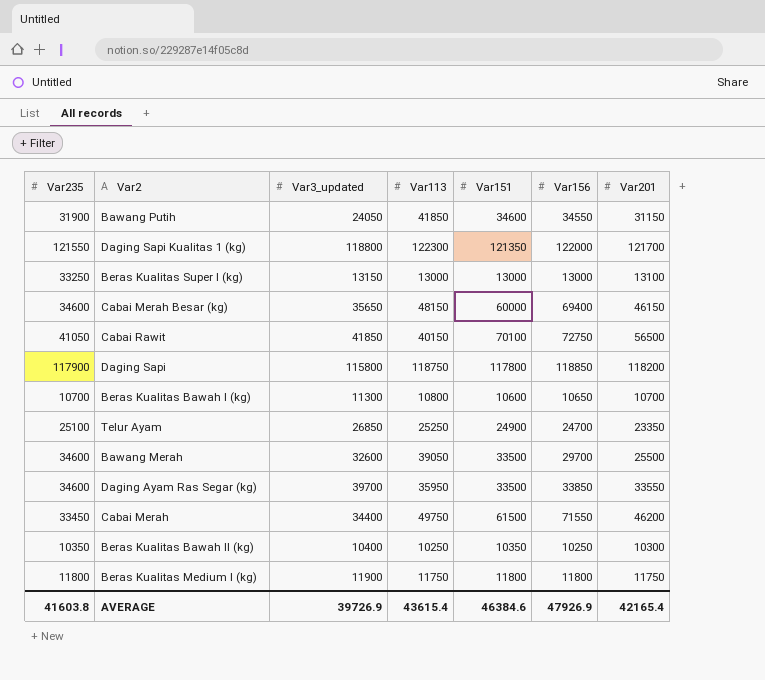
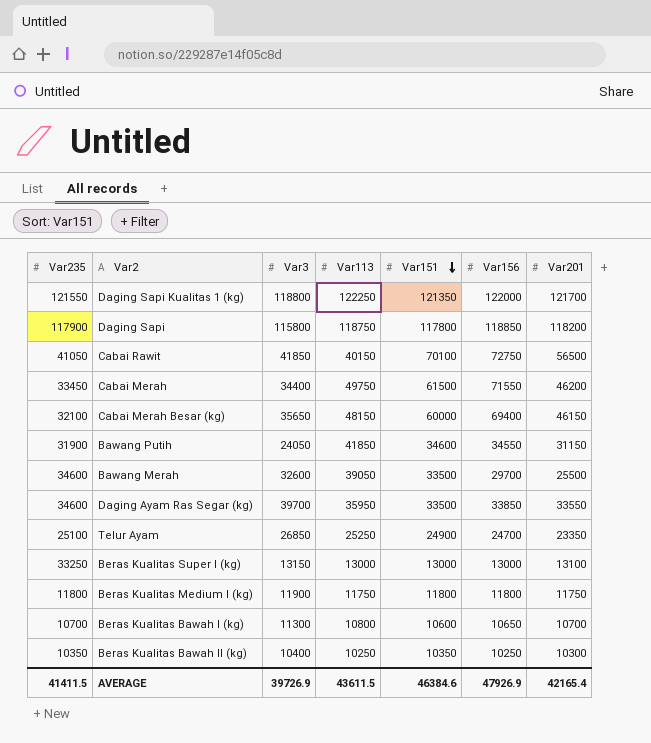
row order: none -> Var151 descending
column name: Var3_updated -> Var3
Daging Sapi Kualitas 1 (kg) | Var113: 122300 -> 122250
Cabai Merah Besar (kg) | Var235: 34600 -> 32100
AVERAGE | Var235: 41603.8 -> 41411.5
AVERAGE | Var113: 43615.4 -> 43611.5

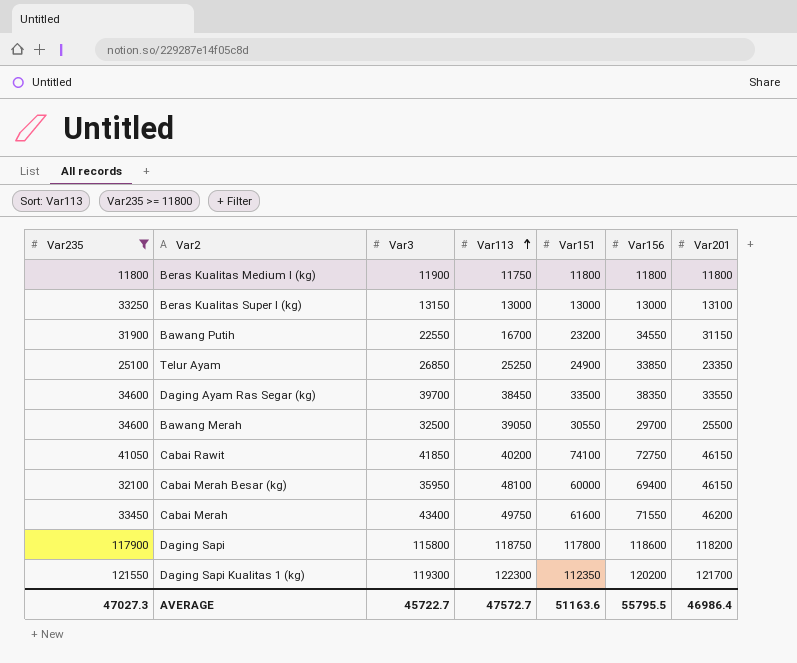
filter: none -> Var235 >= 11800
row order: Var151 descending -> Var113 ascending
Beras Kualitas Medium I (kg) | Var201: 11750 -> 11800
Bawang Putih | Var3: 24050 -> 22550
Bawang Putih | Var113: 41850 -> 16700
Bawang Putih | Var151: 34600 -> 23200
Telur Ayam | Var156: 24700 -> 33850
Daging Ayam Ras Segar (kg) | Var113: 35950 -> 38450
Daging Ayam Ras Segar (kg) | Var156: 33850 -> 38350
Bawang Merah | Var3: 32600 -> 32500
Bawang Merah | Var151: 33500 -> 30550
Cabai Rawit | Var113: 40150 -> 40200
Cabai Rawit | Var151: 70100 -> 74100
Cabai Rawit | Var201: 56500 -> 46150
Cabai Merah Besar (kg) | Var3: 35650 -> 35950
Cabai Merah Besar (kg) | Var113: 48150 -> 48100
Cabai Merah | Var3: 34400 -> 43400
Cabai Merah | Var151: 61500 -> 61600
Daging Sapi | Var156: 118850 -> 118600
Daging Sapi Kualitas 1 (kg) | Var3: 118800 -> 119300
Daging Sapi Kualitas 1 (kg) | Var113: 122250 -> 122300
Daging Sapi Kualitas 1 (kg) | Var151: 121350 -> 112350
Daging Sapi Kualitas 1 (kg) | Var156: 122000 -> 120200
AVERAGE | Var235: 41411.5 -> 47027.3
AVERAGE | Var3: 39726.9 -> 45722.7
AVERAGE | Var113: 43611.5 -> 47572.7
AVERAGE | Var151: 46384.6 -> 51163.6
AVERAGE | Var156: 47926.9 -> 55795.5
AVERAGE | Var201: 42165.4 -> 46986.4

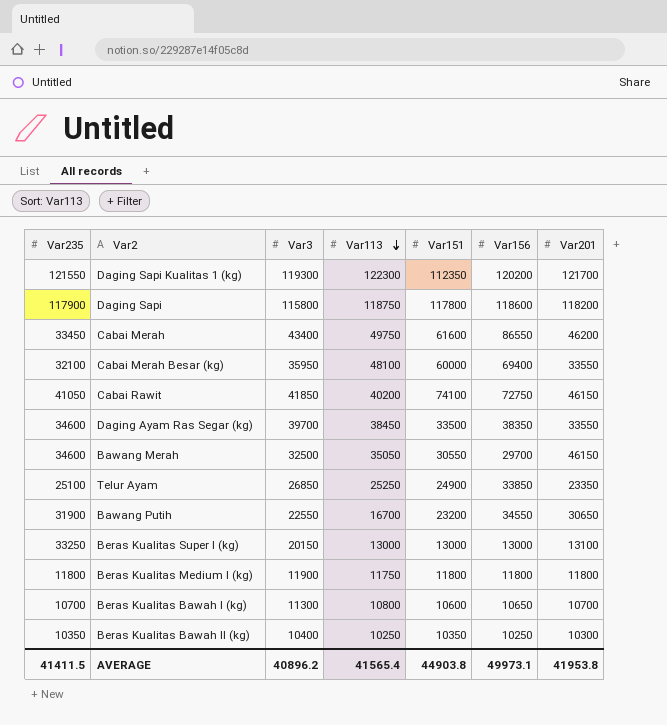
filter: Var235 >= 11800 -> none
row order: Var113 ascending -> Var113 descending
Cabai Merah | Var156: 71550 -> 86550
Cabai Merah Besar (kg) | Var201: 46150 -> 33550
Bawang Merah | Var113: 39050 -> 35050
Bawang Merah | Var201: 25500 -> 46150
Bawang Putih | Var201: 31150 -> 30650
Beras Kualitas Super I (kg) | Var3: 13150 -> 20150
AVERAGE | Var235: 47027.3 -> 41411.5
AVERAGE | Var3: 45722.7 -> 40896.2
AVERAGE | Var113: 47572.7 -> 41565.4
AVERAGE | Var151: 51163.6 -> 44903.8
AVERAGE | Var156: 55795.5 -> 49973.1
AVERAGE | Var201: 46986.4 -> 41953.8

